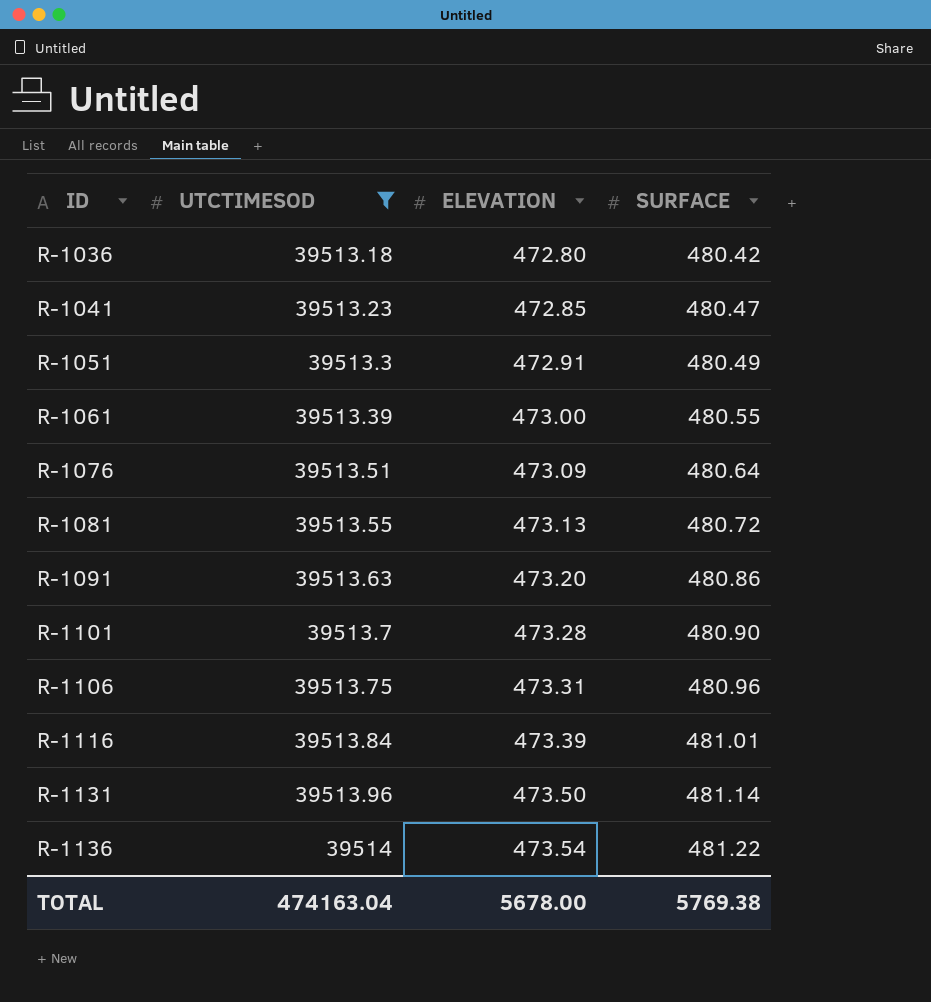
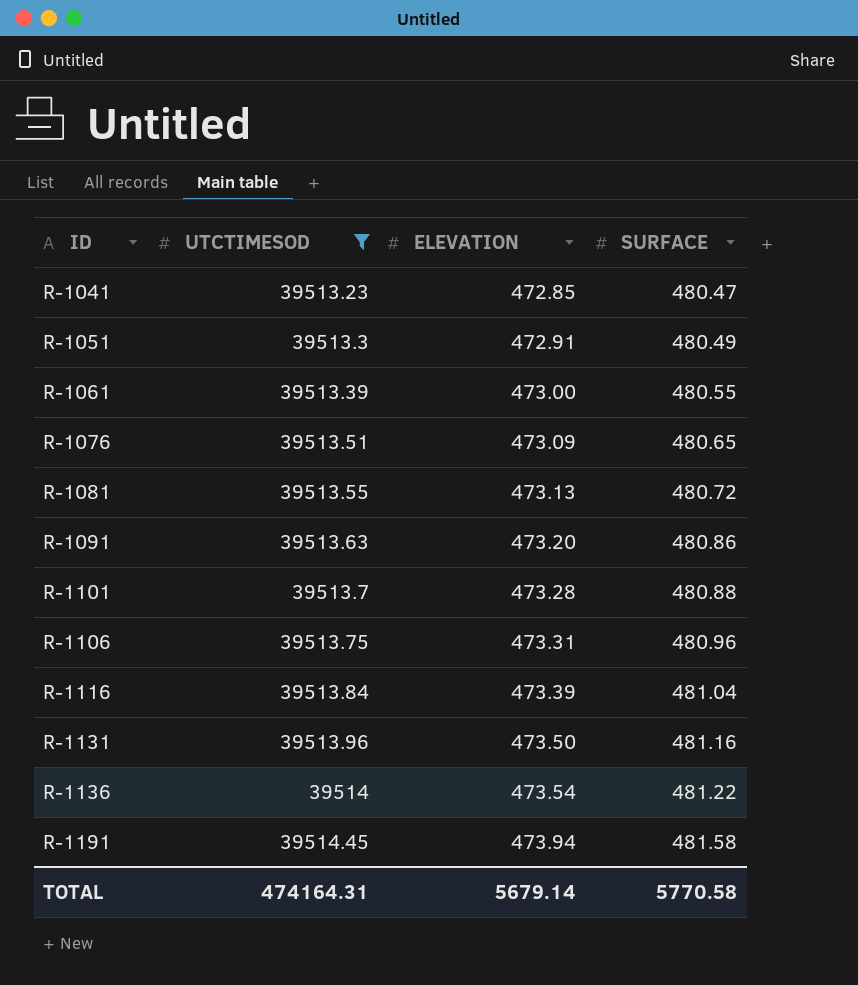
row R-1036: 39513.18 | 472.80 | 480.42 -> none
R-1076 | SURFACE: 480.64 -> 480.65
R-1101 | SURFACE: 480.90 -> 480.88
R-1116 | SURFACE: 481.01 -> 481.04
R-1131 | SURFACE: 481.14 -> 481.16
row R-1191: none -> 39514.45 | 473.94 | 481.58
TOTAL | UTCTIMESOD: 474163.04 -> 474164.31
TOTAL | ELEVATION: 5678.00 -> 5679.14
TOTAL | SURFACE: 5769.38 -> 5770.58

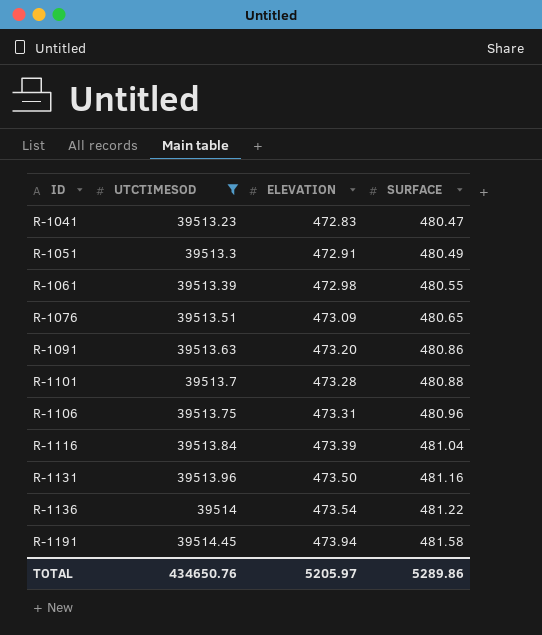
row R-1081: 39513.55 | 473.13 | 480.72 -> none
R-1041 | ELEVATION: 472.85 -> 472.83
R-1061 | ELEVATION: 473.00 -> 472.98
TOTAL | UTCTIMESOD: 474164.31 -> 434650.76
TOTAL | ELEVATION: 5679.14 -> 5205.97
TOTAL | SURFACE: 5770.58 -> 5289.86

